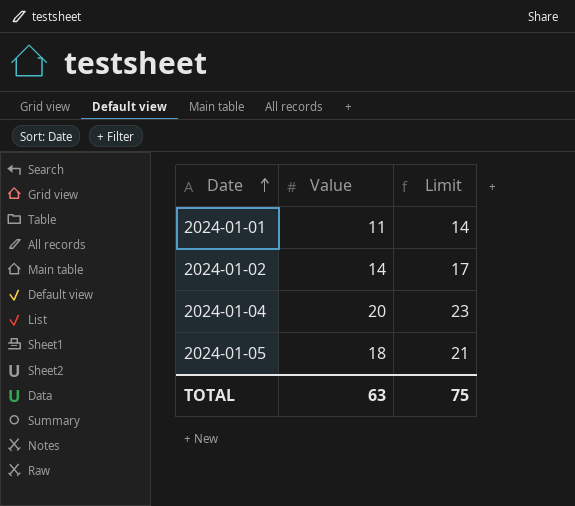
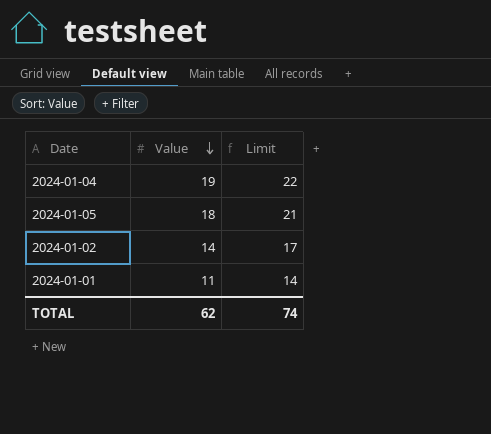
row order: Date ascending -> Value descending
2024-01-04 | Value: 20 -> 19
2024-01-04 | Limit: 23 -> 22
TOTAL | Value: 63 -> 62
TOTAL | Limit: 75 -> 74

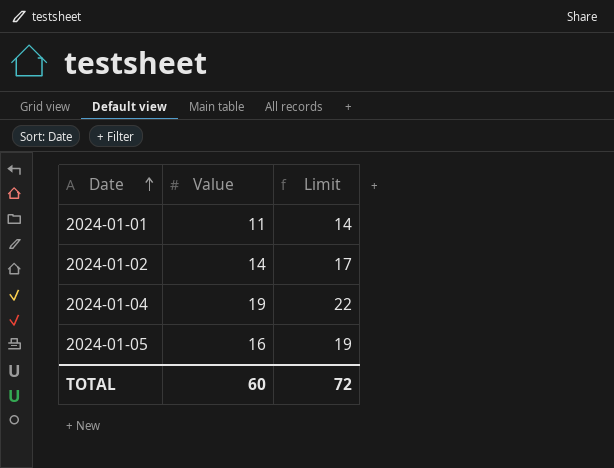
row order: Value descending -> Date ascending
2024-01-05 | Value: 18 -> 16
2024-01-05 | Limit: 21 -> 19
TOTAL | Value: 62 -> 60
TOTAL | Limit: 74 -> 72

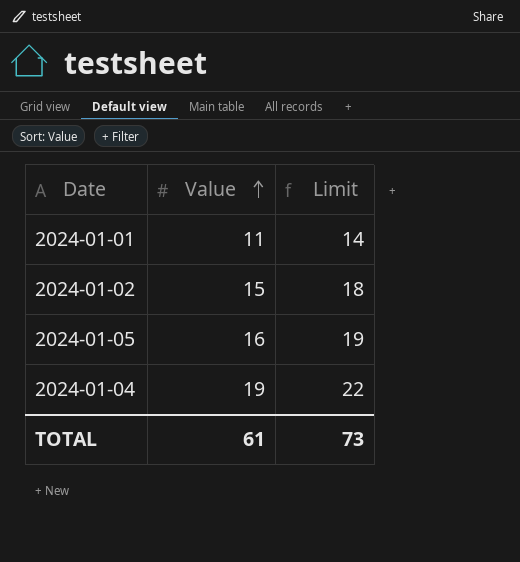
row order: Date ascending -> Value ascending
2024-01-02 | Value: 14 -> 15
2024-01-02 | Limit: 17 -> 18
TOTAL | Value: 60 -> 61
TOTAL | Limit: 72 -> 73

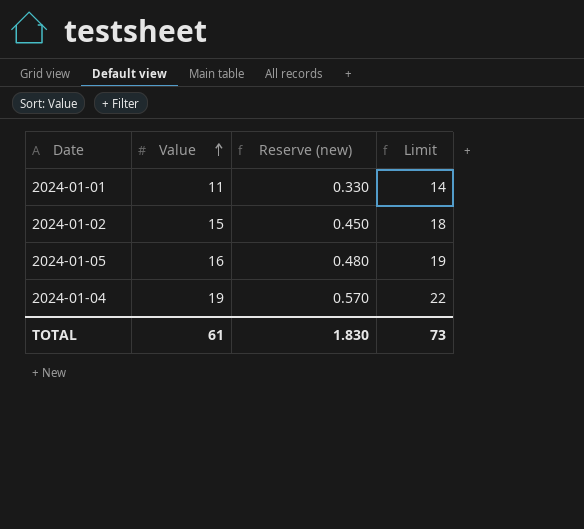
column Reserve (new) | formula: none -> [Value] * 0.03

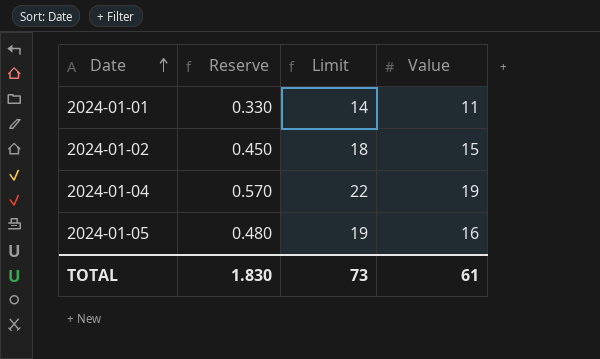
row order: Value ascending -> Date ascending
column name: Reserve (new) -> Reserve
column Value | position: 2 -> 4

